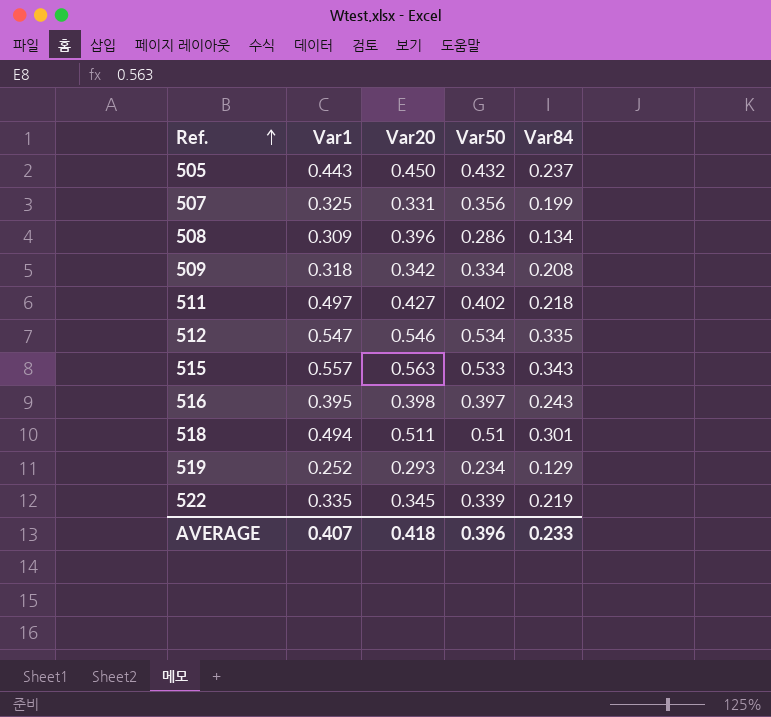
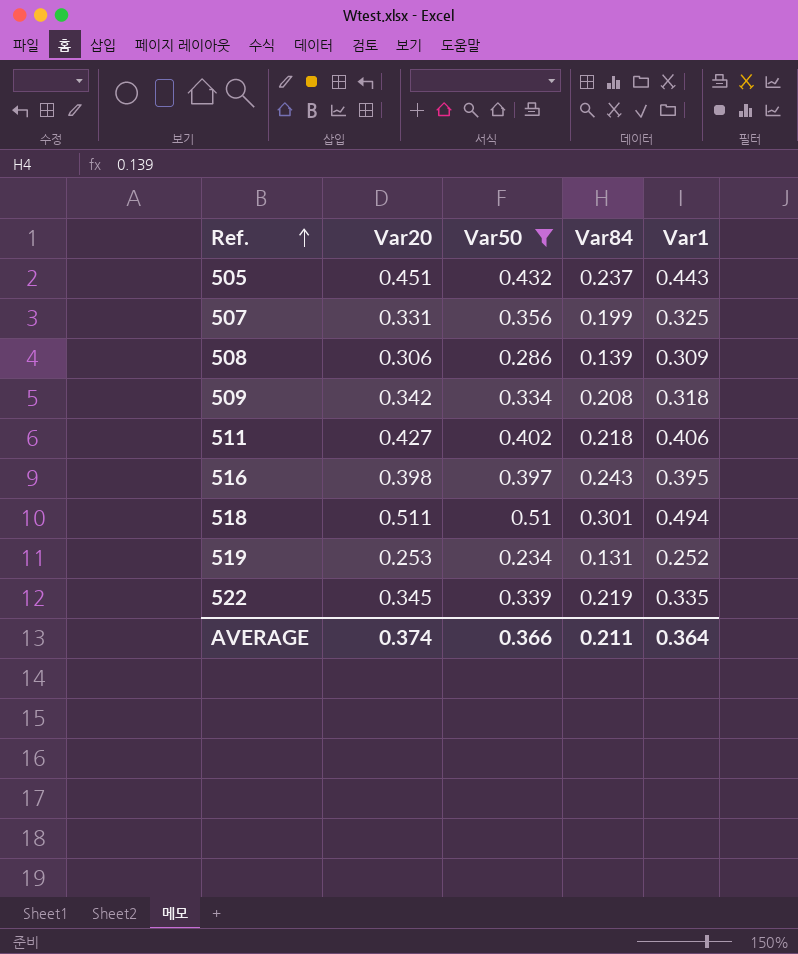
filter: none -> Var50 <= 0.51
column Var1 | position: 2 -> 5
505 | Var20: 0.450 -> 0.451
508 | Var20: 0.396 -> 0.306
508 | Var84: 0.134 -> 0.139
511 | Var1: 0.497 -> 0.406
519 | Var20: 0.293 -> 0.253
519 | Var84: 0.129 -> 0.131
AVERAGE | Var20: 0.418 -> 0.374
AVERAGE | Var50: 0.396 -> 0.366
AVERAGE | Var84: 0.233 -> 0.211
AVERAGE | Var1: 0.407 -> 0.364

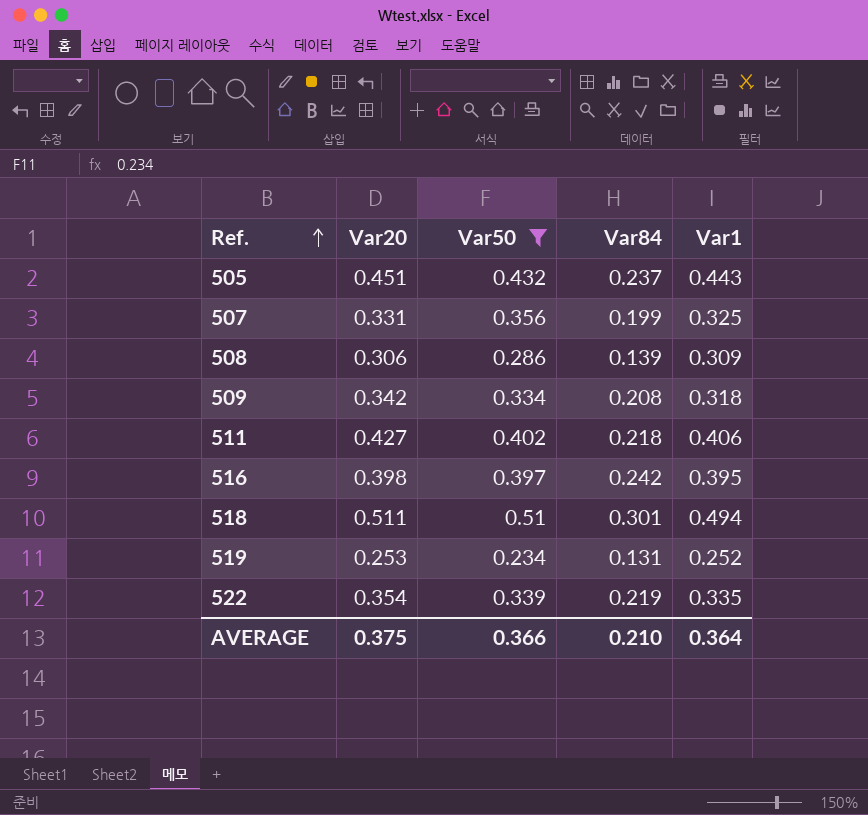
516 | Var84: 0.243 -> 0.242
522 | Var20: 0.345 -> 0.354
AVERAGE | Var20: 0.374 -> 0.375
AVERAGE | Var84: 0.211 -> 0.210

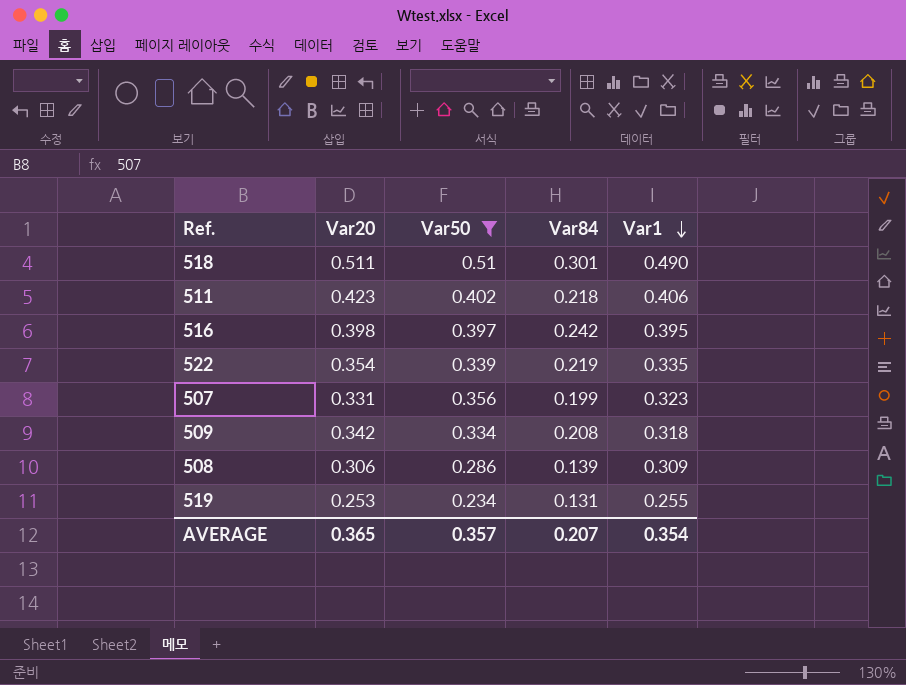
row order: Ref. ascending -> Var1 descending
row 505: 0.451 | 0.432 | 0.237 | 0.443 -> none
518 | Var1: 0.494 -> 0.490
511 | Var20: 0.427 -> 0.423
507 | Var1: 0.325 -> 0.323
519 | Var1: 0.252 -> 0.255
AVERAGE | Var20: 0.375 -> 0.365
AVERAGE | Var50: 0.366 -> 0.357
AVERAGE | Var84: 0.210 -> 0.207
AVERAGE | Var1: 0.364 -> 0.354

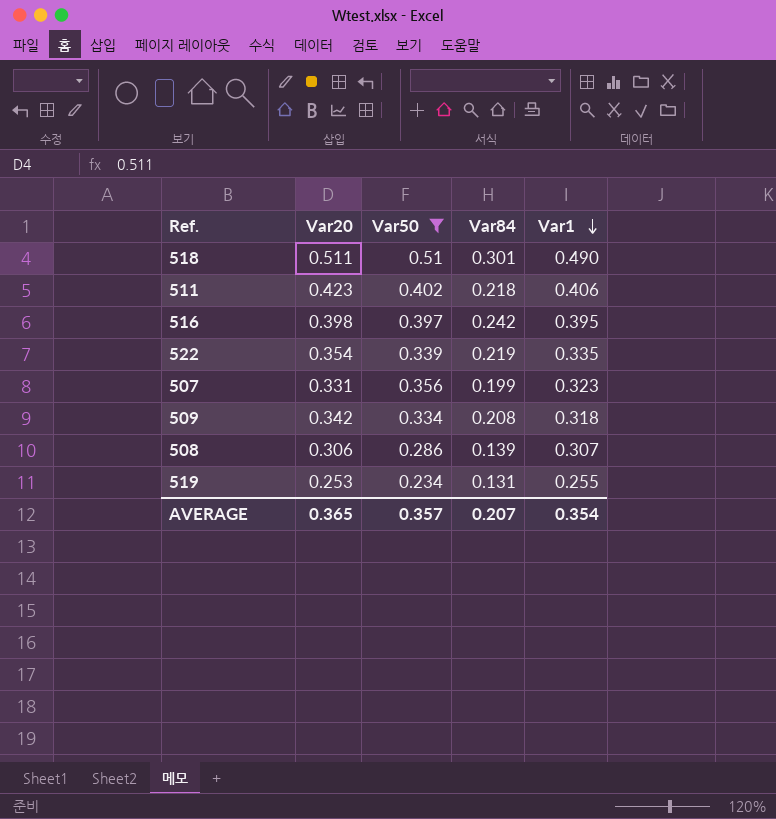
508 | Var1: 0.309 -> 0.307

